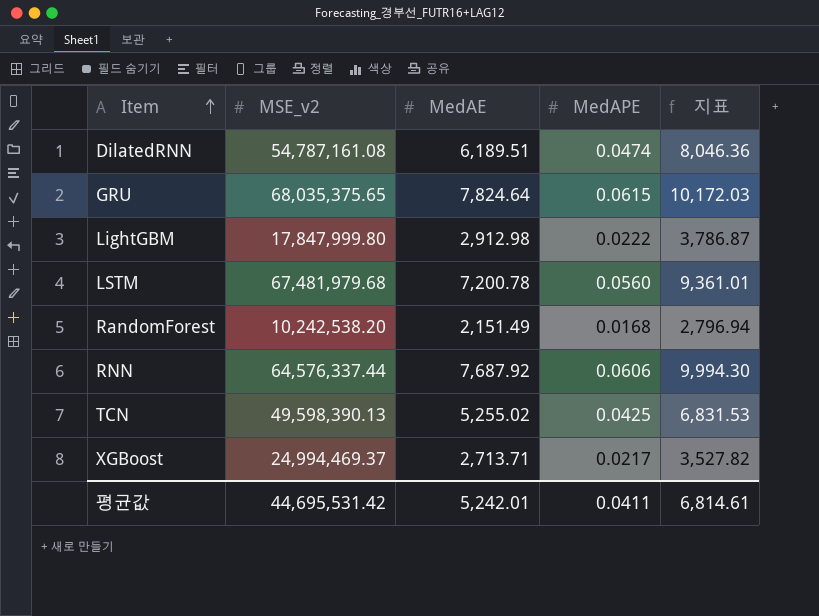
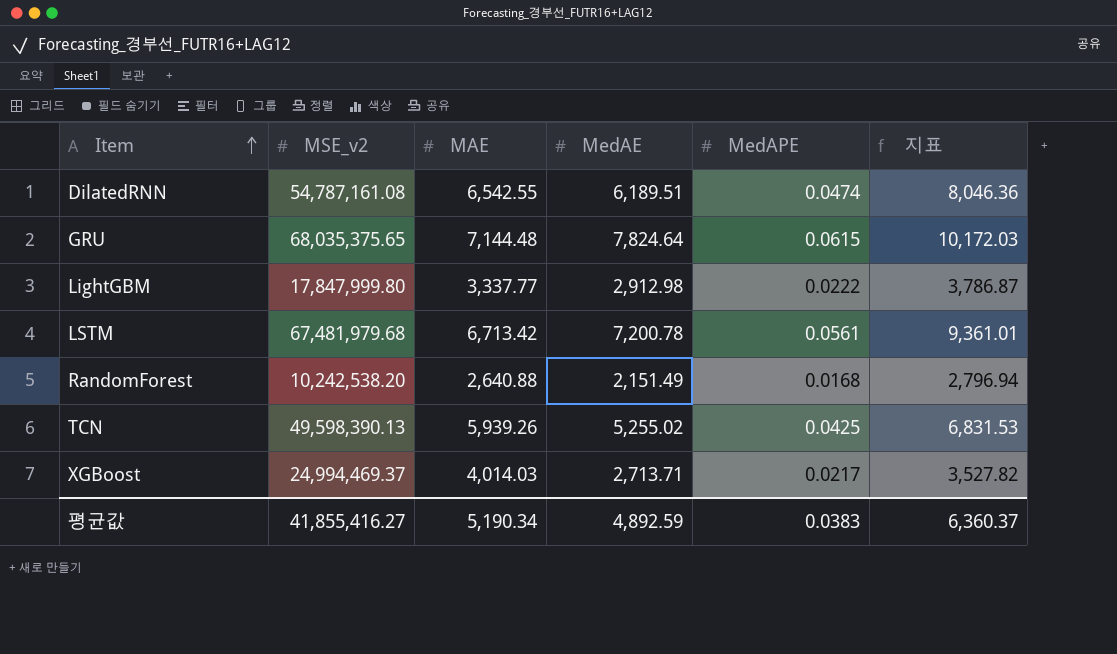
column MAE | position: none -> 3
row RNN: 64,576,337.44 | 7,687.92 | 0.0606 | 9,994.30 -> none
LSTM | MedAPE: 0.0560 -> 0.0561
평균값 | MSE_v2: 44,695,531.42 -> 41,855,416.27
평균값 | MedAE: 5,242.01 -> 4,892.59
평균값 | MedAPE: 0.0411 -> 0.0383
평균값 | 지표: 6,814.61 -> 6,360.37

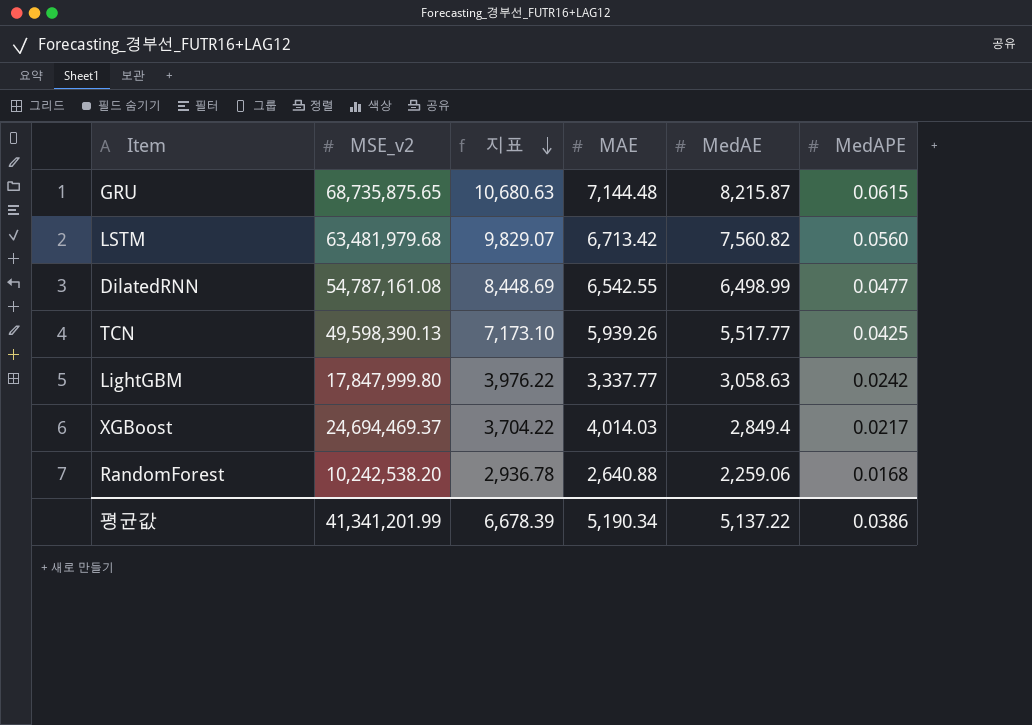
row order: Item ascending -> 지표 descending
column 지표 | position: 6 -> 3
GRU | MSE_v2: 68,035,375.65 -> 68,735,875.65
GRU | 지표: 10,172.03 -> 10,680.63
GRU | MedAE: 7,824.64 -> 8,215.87
LSTM | MSE_v2: 67,481,979.68 -> 63,481,979.68
LSTM | 지표: 9,361.01 -> 9,829.07
LSTM | MedAE: 7,200.78 -> 7,560.82
LSTM | MedAPE: 0.0561 -> 0.0560
DilatedRNN | 지표: 8,046.36 -> 8,448.69
DilatedRNN | MedAE: 6,189.51 -> 6,498.99
DilatedRNN | MedAPE: 0.0474 -> 0.0477
TCN | 지표: 6,831.53 -> 7,173.10
TCN | MedAE: 5,255.02 -> 5,517.77
LightGBM | 지표: 3,786.87 -> 3,976.22
LightGBM | MedAE: 2,912.98 -> 3,058.63
LightGBM | MedAPE: 0.0222 -> 0.0242
XGBoost | MSE_v2: 24,994,469.37 -> 24,694,469.37
XGBoost | 지표: 3,527.82 -> 3,704.22
XGBoost | MedAE: 2,713.71 -> 2,849.4
RandomForest | 지표: 2,796.94 -> 2,936.78
RandomForest | MedAE: 2,151.49 -> 2,259.06
평균값 | MSE_v2: 41,855,416.27 -> 41,341,201.99
평균값 | 지표: 6,360.37 -> 6,678.39
평균값 | MedAE: 4,892.59 -> 5,137.22
평균값 | MedAPE: 0.0383 -> 0.0386

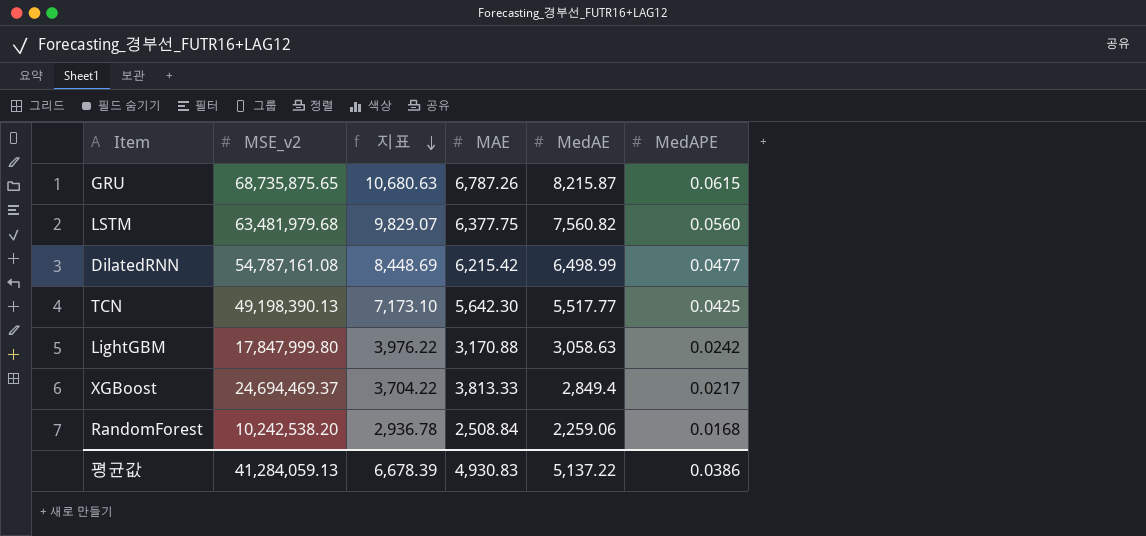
GRU | MAE: 7,144.48 -> 6,787.26
LSTM | MAE: 6,713.42 -> 6,377.75
DilatedRNN | MAE: 6,542.55 -> 6,215.42
TCN | MSE_v2: 49,598,390.13 -> 49,198,390.13
TCN | MAE: 5,939.26 -> 5,642.30
LightGBM | MAE: 3,337.77 -> 3,170.88
XGBoost | MAE: 4,014.03 -> 3,813.33
RandomForest | MAE: 2,640.88 -> 2,508.84
평균값 | MSE_v2: 41,341,201.99 -> 41,284,059.13
평균값 | MAE: 5,190.34 -> 4,930.83

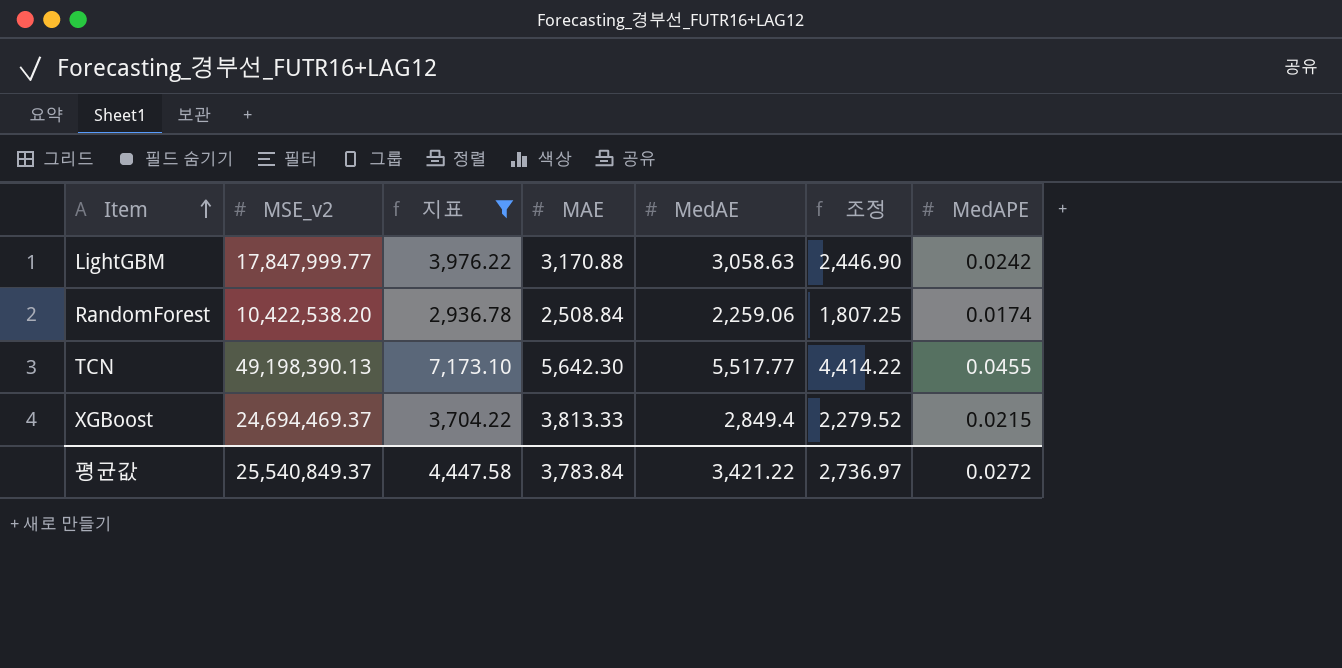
filter: none -> 지표 <= 7,173.10
row order: 지표 descending -> Item ascending
column 조정 | formula: none -> [MedAE] * 0.8
LightGBM | MSE_v2: 17,847,999.80 -> 17,847,999.77
RandomForest | MSE_v2: 10,242,538.20 -> 10,422,538.20
RandomForest | MedAPE: 0.0168 -> 0.0174
TCN | MedAPE: 0.0425 -> 0.0455
XGBoost | MedAPE: 0.0217 -> 0.0215
평균값 | MSE_v2: 41,284,059.13 -> 25,540,849.37
평균값 | 지표: 6,678.39 -> 4,447.58
평균값 | MAE: 4,930.83 -> 3,783.84
평균값 | MedAE: 5,137.22 -> 3,421.22
평균값 | MedAPE: 0.0386 -> 0.0272

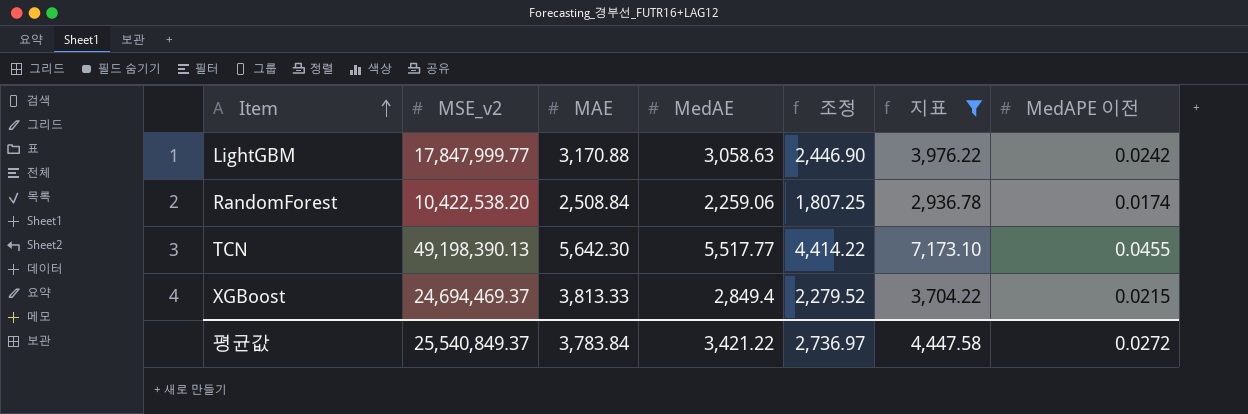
column 지표 | position: 3 -> 6
column name: MedAPE -> MedAPE 이전

